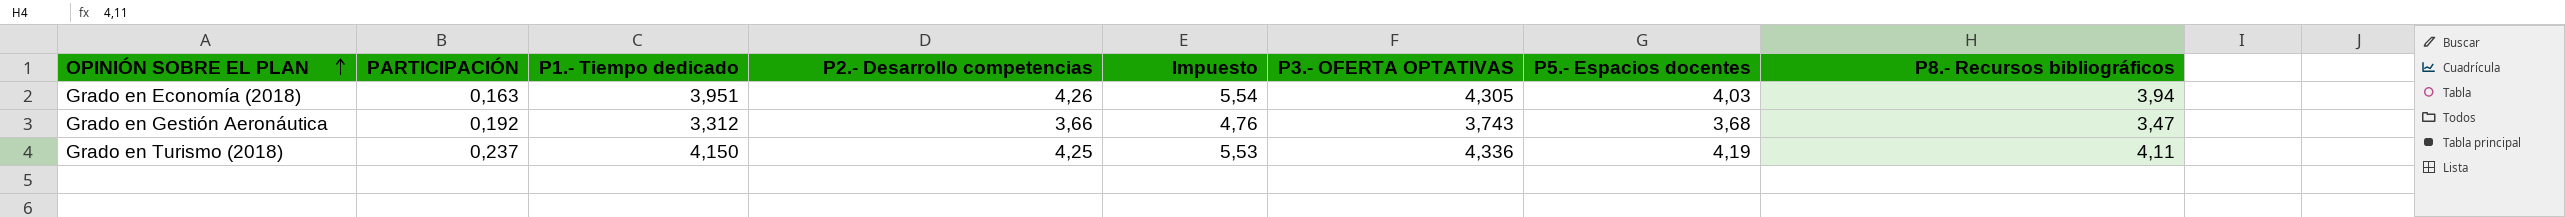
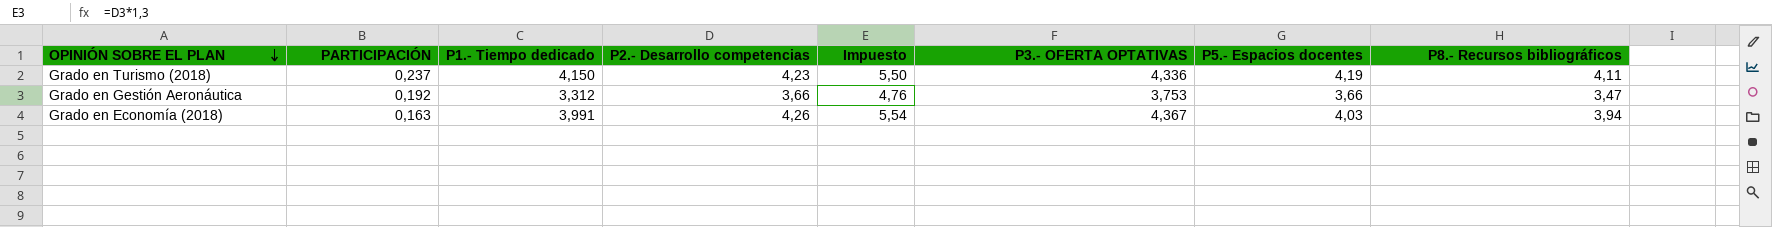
row order: OPINIÓN SOBRE EL PLAN ascending -> OPINIÓN SOBRE EL PLAN descending
Grado en Turismo (2018) | P2.- Desarrollo competencias: 4,25 -> 4,23
Grado en Turismo (2018) | Impuesto: 5,53 -> 5,50
Grado en Gestión Aeronáutica | P3.- OFERTA OPTATIVAS: 3,743 -> 3,753
Grado en Gestión Aeronáutica | P5.- Espacios docentes: 3,68 -> 3,66
Grado en Economía (2018) | P1.- Tiempo dedicado: 3,951 -> 3,991
Grado en Economía (2018) | P3.- OFERTA OPTATIVAS: 4,305 -> 4,367

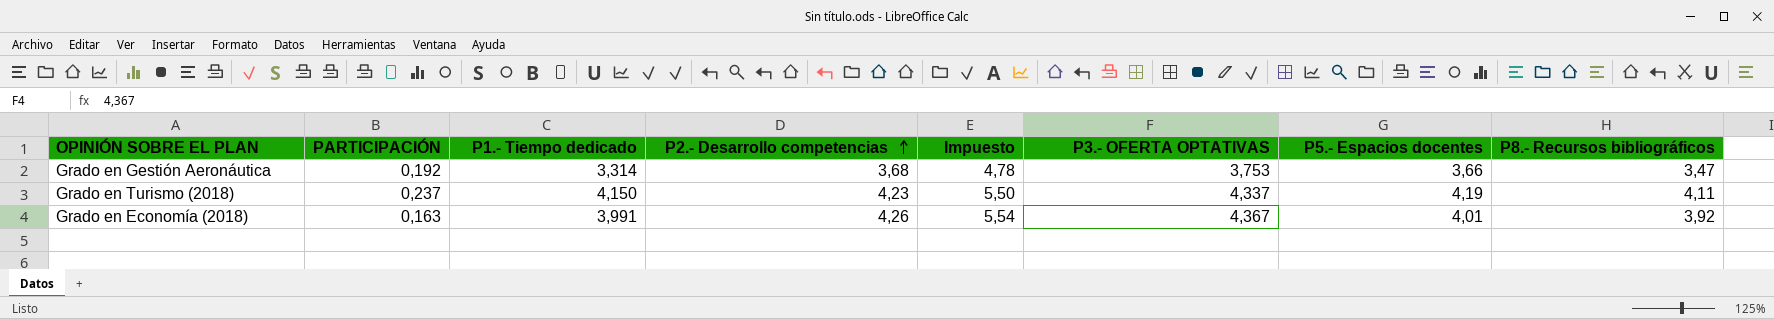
row order: OPINIÓN SOBRE EL PLAN descending -> P2.- Desarrollo competencias ascending
Grado en Gestión Aeronáutica | P1.- Tiempo dedicado: 3,312 -> 3,314
Grado en Gestión Aeronáutica | P2.- Desarrollo competencias: 3,66 -> 3,68
Grado en Gestión Aeronáutica | Impuesto: 4,76 -> 4,78
Grado en Turismo (2018) | P3.- OFERTA OPTATIVAS: 4,336 -> 4,337
Grado en Economía (2018) | P5.- Espacios docentes: 4,03 -> 4,01
Grado en Economía (2018) | P8.- Recursos bibliográficos: 3,94 -> 3,92

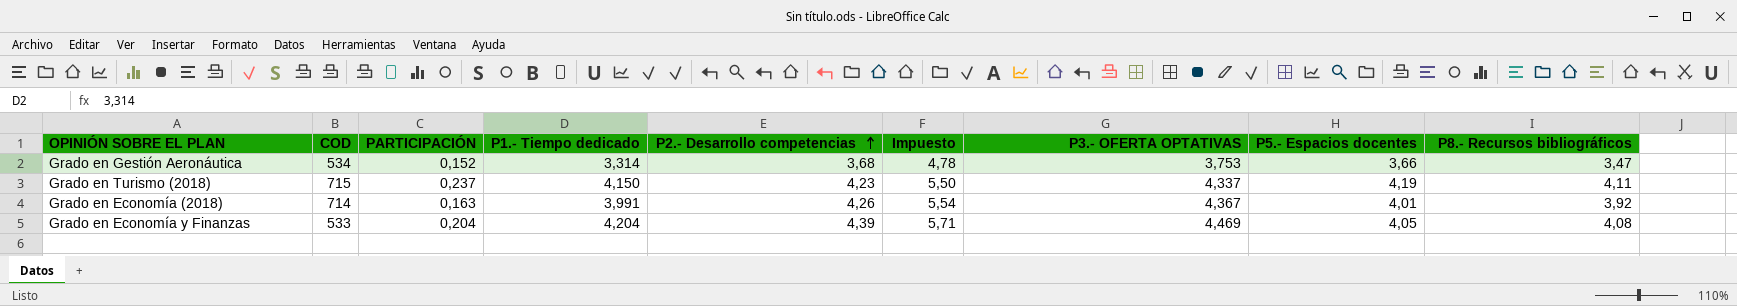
column COD | position: none -> 2
Grado en Gestión Aeronáutica | PARTICIPACIÓN: 0,192 -> 0,152
row Grado en Economía y Finanzas: none -> 533 | 0,204 | 4,204 | 4,39 | 5,71 | 4,469 | 4,05 | 4,08

